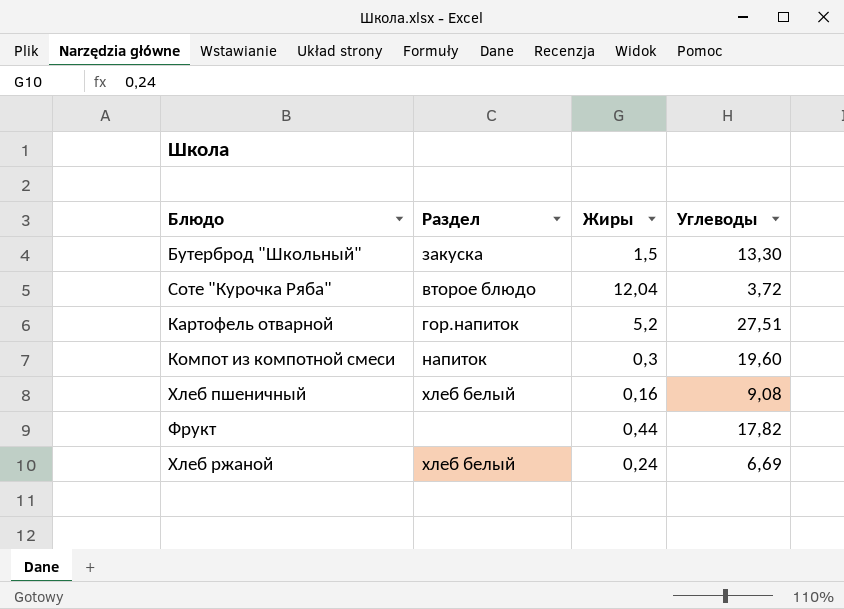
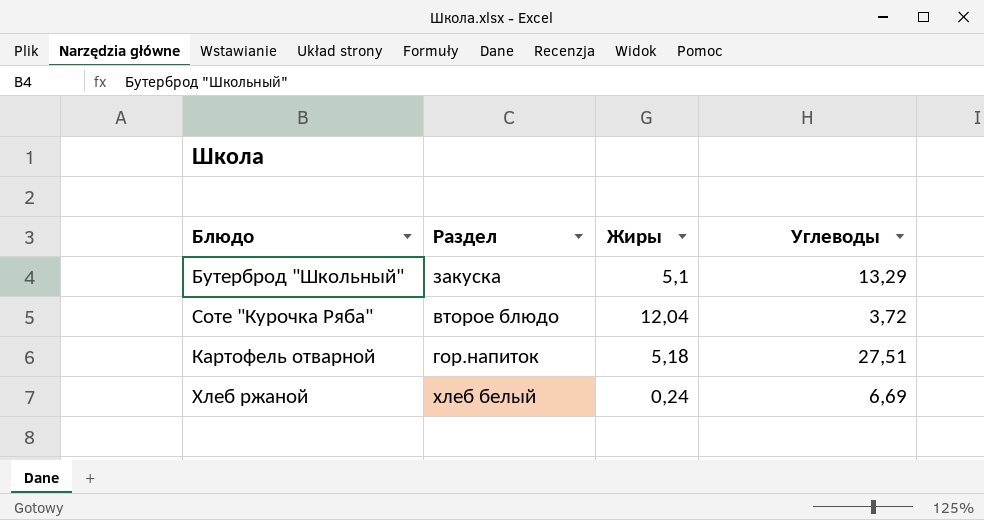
row Компот из компотной смеси: напиток | 0,3 | 19,60 -> none
row Хлеб пшеничный: хлеб белый | 0,16 | 9,08 -> none
row Фрукт: none | 0,44 | 17,82 -> none
Бутерброд "Школьный" | Жиры: 1,5 -> 5,1
Бутерброд "Школьный" | Углеводы: 13,30 -> 13,29
Картофель отварной | Жиры: 5,2 -> 5,18

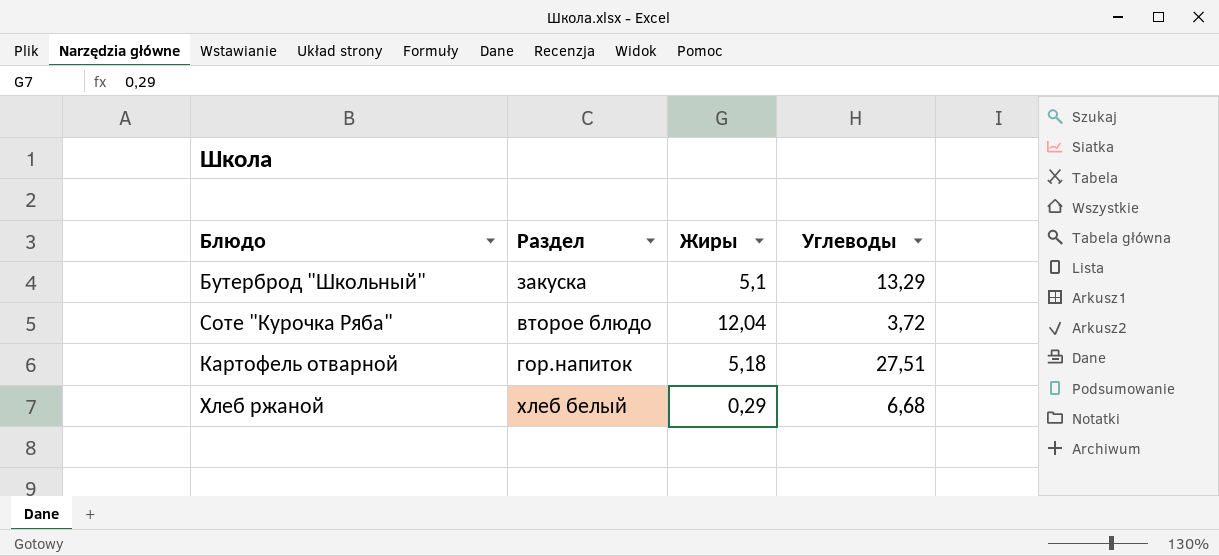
Хлеб ржаной | Жиры: 0,24 -> 0,29
Хлеб ржаной | Углеводы: 6,69 -> 6,68

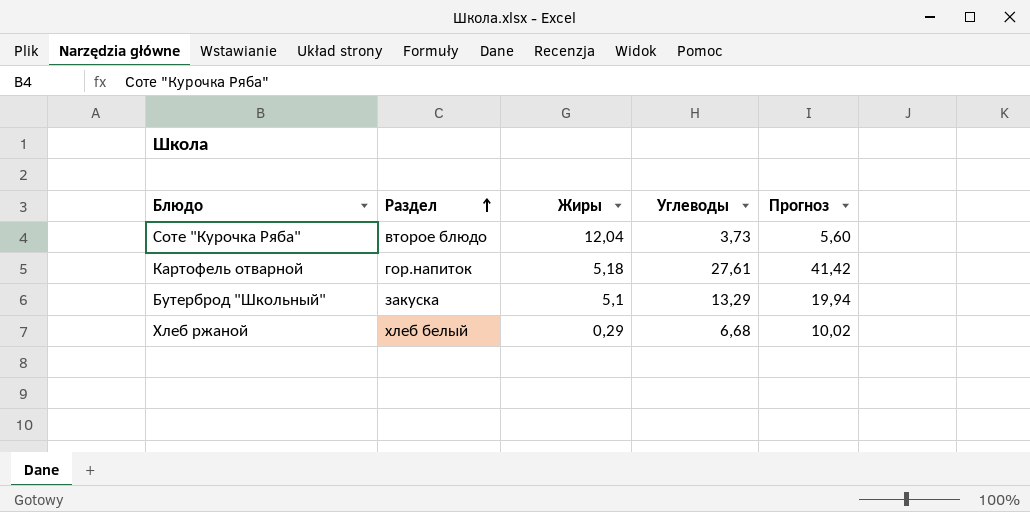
row order: none -> Раздел ascending
column Прогноз | formula: none -> [Углеводы] * 1,5
Соте "Курочка Ряба" | Углеводы: 3,72 -> 3,73
Картофель отварной | Углеводы: 27,51 -> 27,61

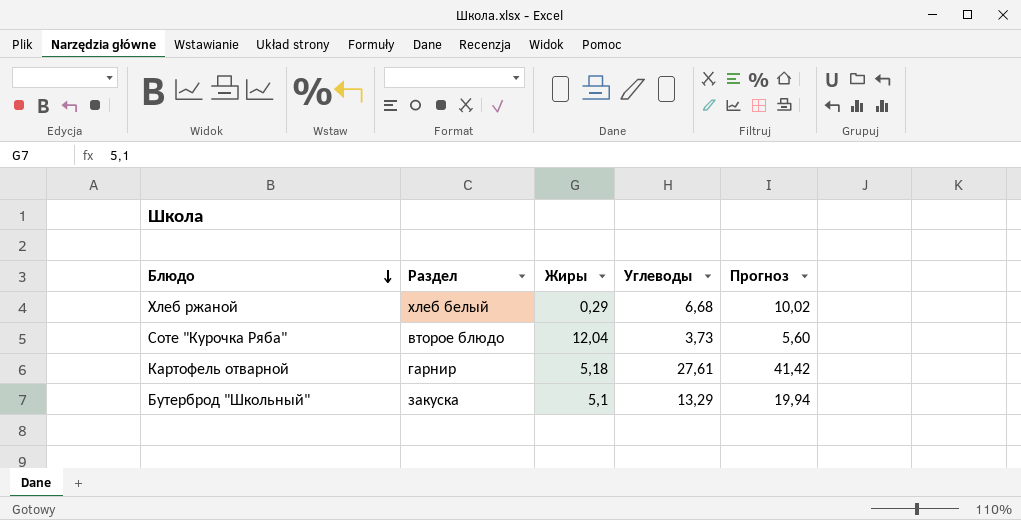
row order: Раздел ascending -> Блюдо descending
Картофель отварной | Раздел: гор.напиток -> гарнир

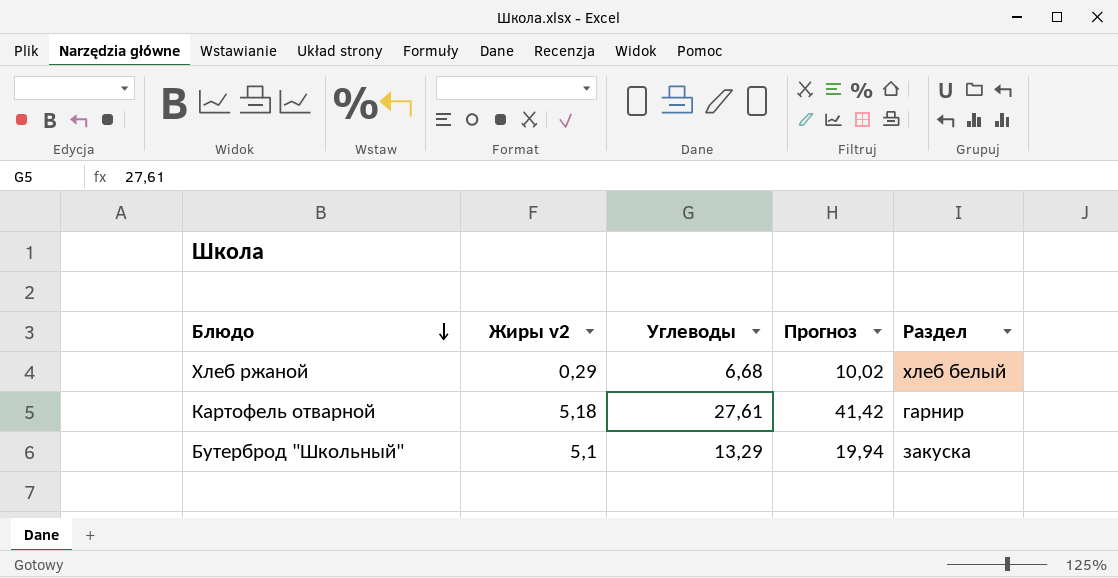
column name: Жиры -> Жиры v2
column Раздел | position: 2 -> 5
row Соте "Курочка Ряба": второе блюдо | 12,04 | 3,73 | 5,60 -> none

